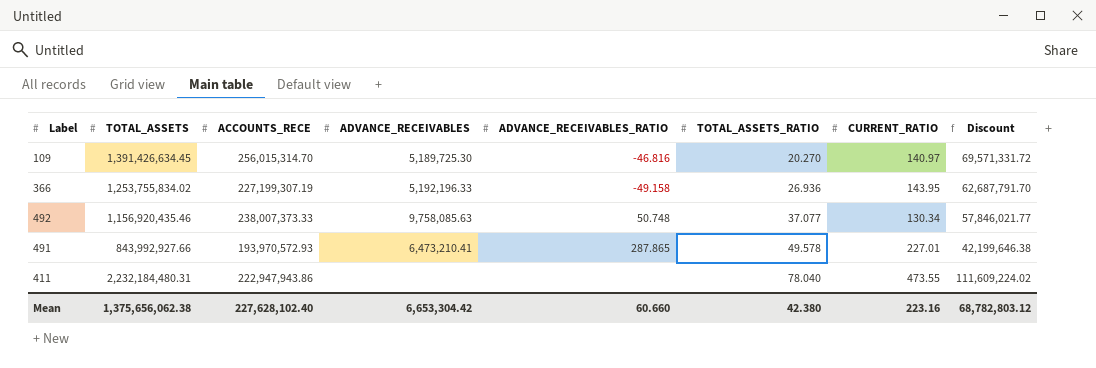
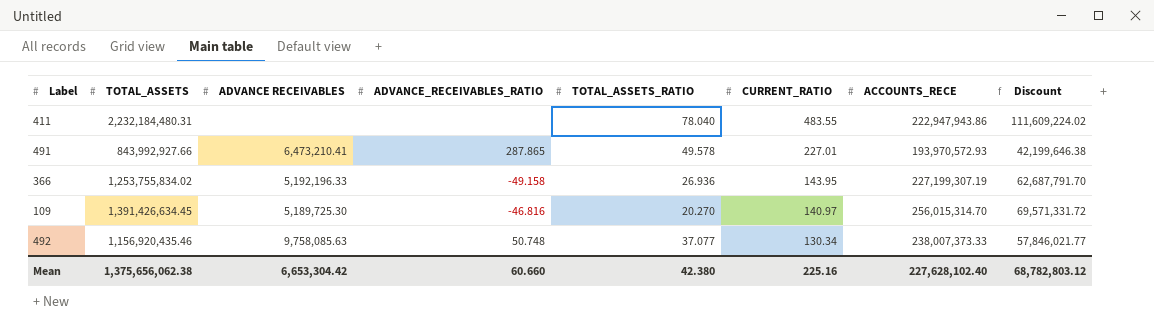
row order: TOTAL_ASSETS_RATIO ascending -> CURRENT_RATIO descending
column name: ADVANCE_RECEIVABLES -> ADVANCE RECEIVABLES
column ACCOUNTS_RECE | position: 3 -> 7
411 | CURRENT_RATIO: 473.55 -> 483.55
Mean | CURRENT_RATIO: 223.16 -> 225.16

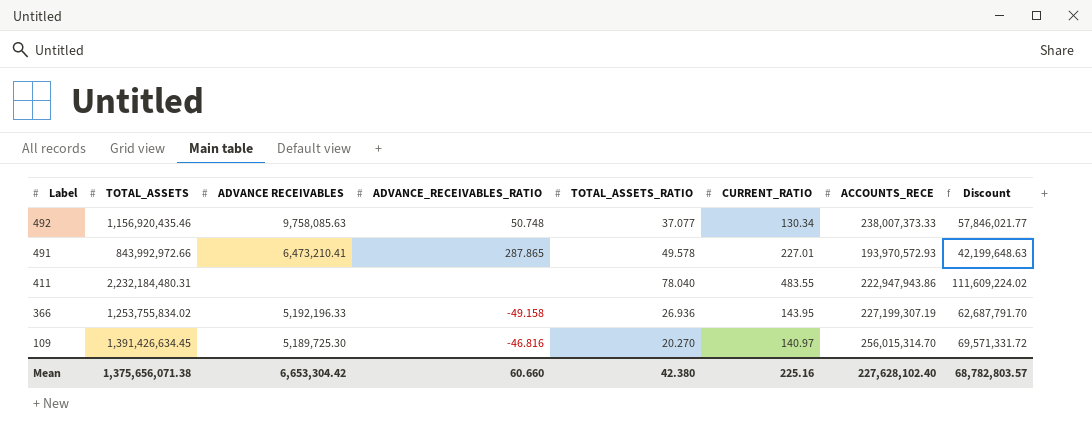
row order: CURRENT_RATIO descending -> Label descending
491 | TOTAL_ASSETS: 843,992,927.66 -> 843,992,972.66
491 | Discount: 42,199,646.38 -> 42,199,648.63
Mean | TOTAL_ASSETS: 1,375,656,062.38 -> 1,375,656,071.38
Mean | Discount: 68,782,803.12 -> 68,782,803.57

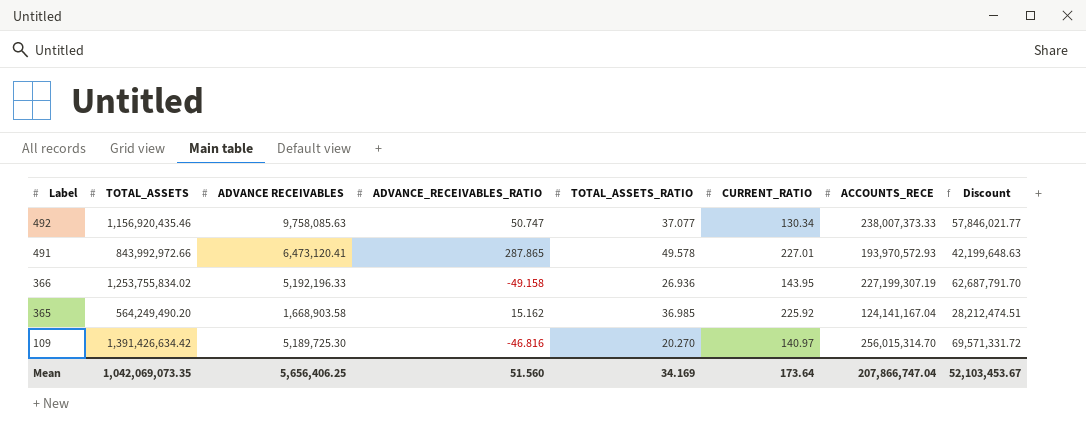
row 411: 2,232,184,480.31 | none | none | 78.040 | 483.55 | 222,947,943.86 | 111,609,224.02 -> none
492 | ADVANCE_RECEIVABLES_RATIO: 50.748 -> 50.747
491 | ADVANCE RECEIVABLES: 6,473,210.41 -> 6,473,120.41
row 365: none -> 564,249,490.20 | 1,668,903.58 | 15.162 | 36.985 | 225.92 | 124,141,167.04 | 28,212,474.51
109 | TOTAL_ASSETS: 1,391,426,634.45 -> 1,391,426,634.42
Mean | TOTAL_ASSETS: 1,375,656,071.38 -> 1,042,069,073.35
Mean | ADVANCE RECEIVABLES: 6,653,304.42 -> 5,656,406.25
Mean | ADVANCE_RECEIVABLES_RATIO: 60.660 -> 51.560
Mean | TOTAL_ASSETS_RATIO: 42.380 -> 34.169
Mean | CURRENT_RATIO: 225.16 -> 173.64
Mean | ACCOUNTS_RECE: 227,628,102.40 -> 207,866,747.04
Mean | Discount: 68,782,803.57 -> 52,103,453.67

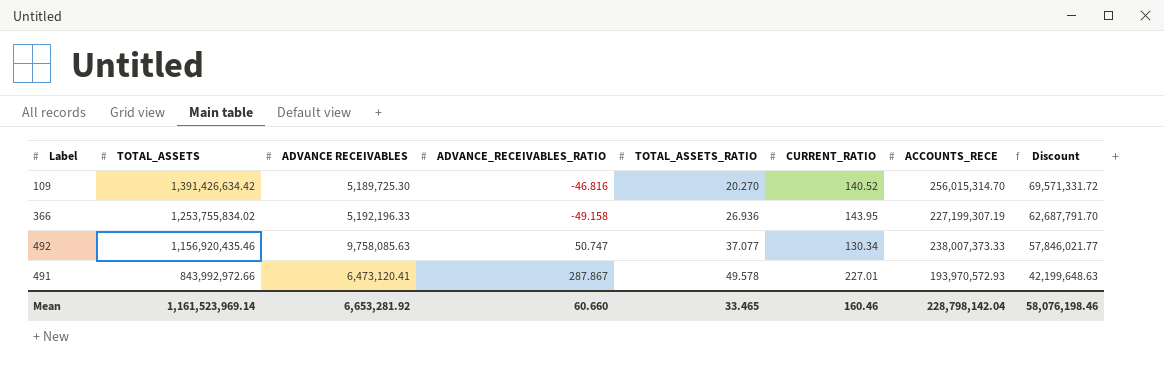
row order: Label descending -> TOTAL_ASSETS descending
row 365: 564,249,490.20 | 1,668,903.58 | 15.162 | 36.985 | 225.92 | 124,141,167.04 | 28,212,474.51 -> none
109 | CURRENT_RATIO: 140.97 -> 140.52
491 | ADVANCE_RECEIVABLES_RATIO: 287.865 -> 287.867
Mean | TOTAL_ASSETS: 1,042,069,073.35 -> 1,161,523,969.14
Mean | ADVANCE RECEIVABLES: 5,656,406.25 -> 6,653,281.92
Mean | ADVANCE_RECEIVABLES_RATIO: 51.560 -> 60.660
Mean | TOTAL_ASSETS_RATIO: 34.169 -> 33.465
Mean | CURRENT_RATIO: 173.64 -> 160.46
Mean | ACCOUNTS_RECE: 207,866,747.04 -> 228,798,142.04
Mean | Discount: 52,103,453.67 -> 58,076,198.46

